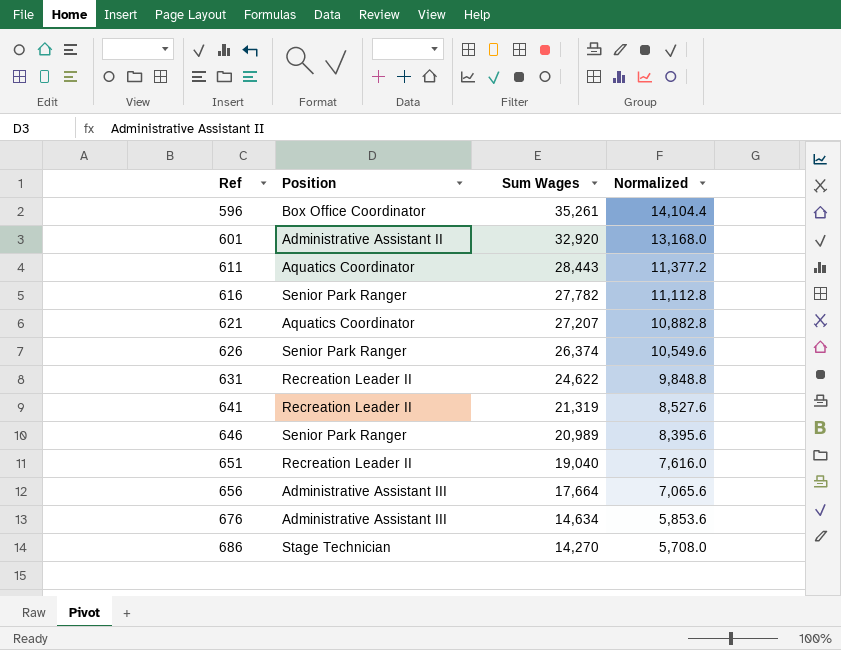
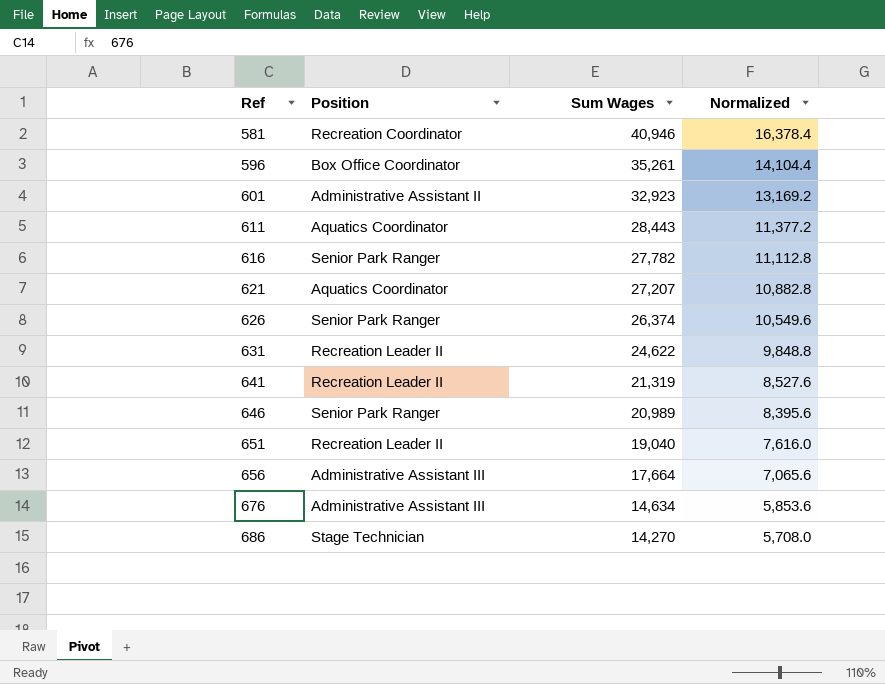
row 581: none -> Recreation Coordinator | 40,946 | 16,378.4
601 | Sum Wages: 32,920 -> 32,923
601 | Normalized: 13,168.0 -> 13,169.2

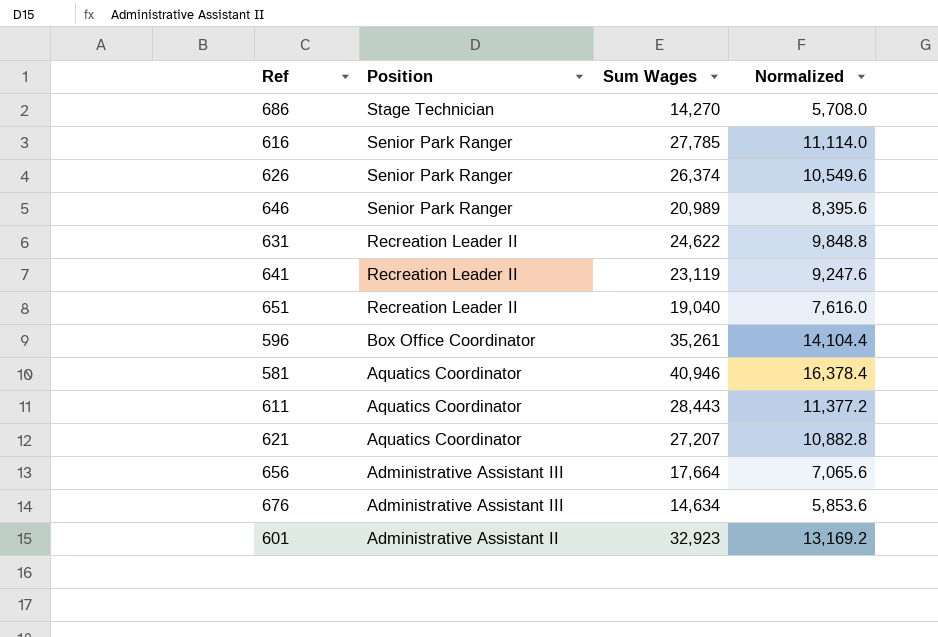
row order: Ref ascending -> Position descending
616 | Sum Wages: 27,782 -> 27,785
616 | Normalized: 11,112.8 -> 11,114.0
641 | Sum Wages: 21,319 -> 23,119
641 | Normalized: 8,527.6 -> 9,247.6
581 | Position: Recreation Coordinator -> Aquatics Coordinator

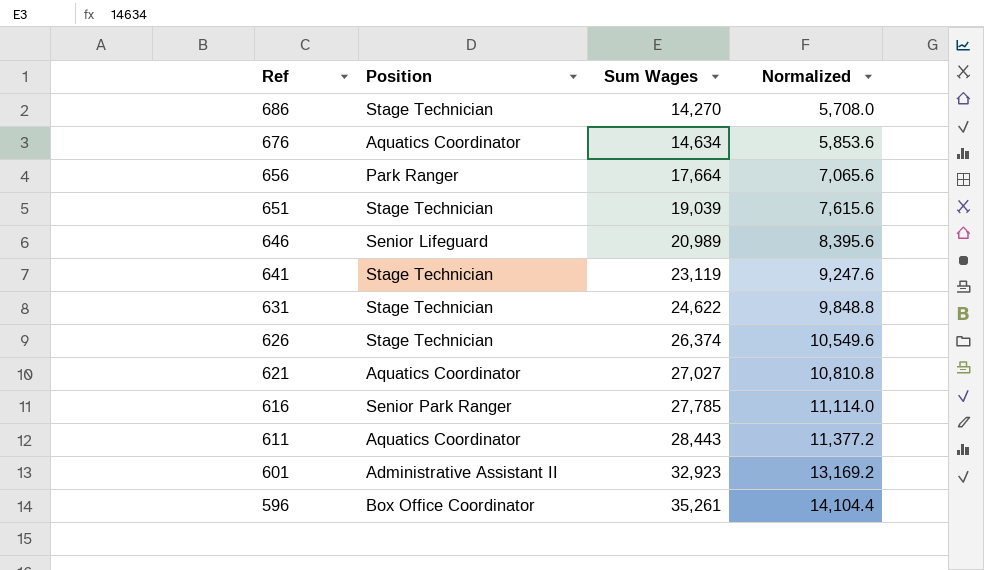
row order: Position descending -> Ref descending
row 581: Aquatics Coordinator | 40,946 | 16,378.4 -> none
676 | Position: Administrative Assistant III -> Aquatics Coordinator
656 | Position: Administrative Assistant III -> Park Ranger
651 | Position: Recreation Leader II -> Stage Technician
651 | Sum Wages: 19,040 -> 19,039
651 | Normalized: 7,616.0 -> 7,615.6
646 | Position: Senior Park Ranger -> Senior Lifeguard
641 | Position: Recreation Leader II -> Stage Technician
631 | Position: Recreation Leader II -> Stage Technician
626 | Position: Senior Park Ranger -> Stage Technician
621 | Sum Wages: 27,207 -> 27,027
621 | Normalized: 10,882.8 -> 10,810.8

